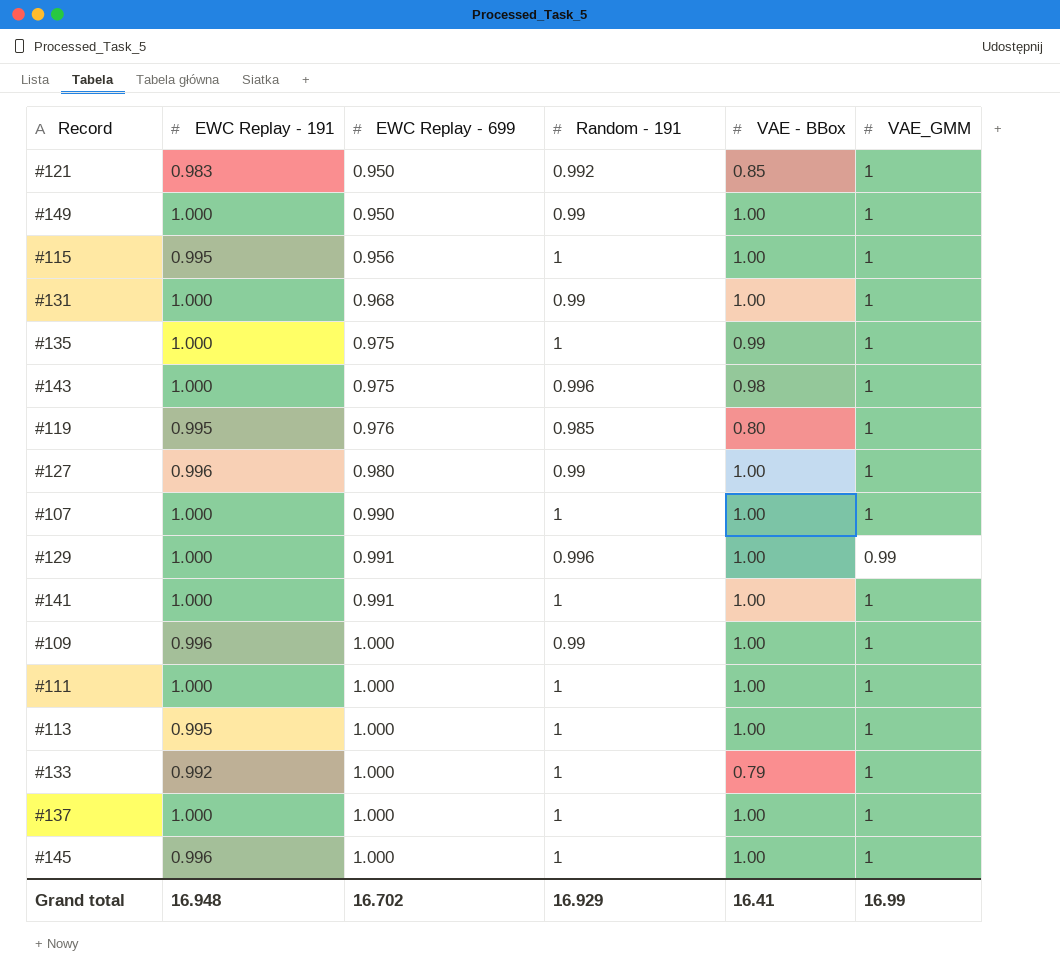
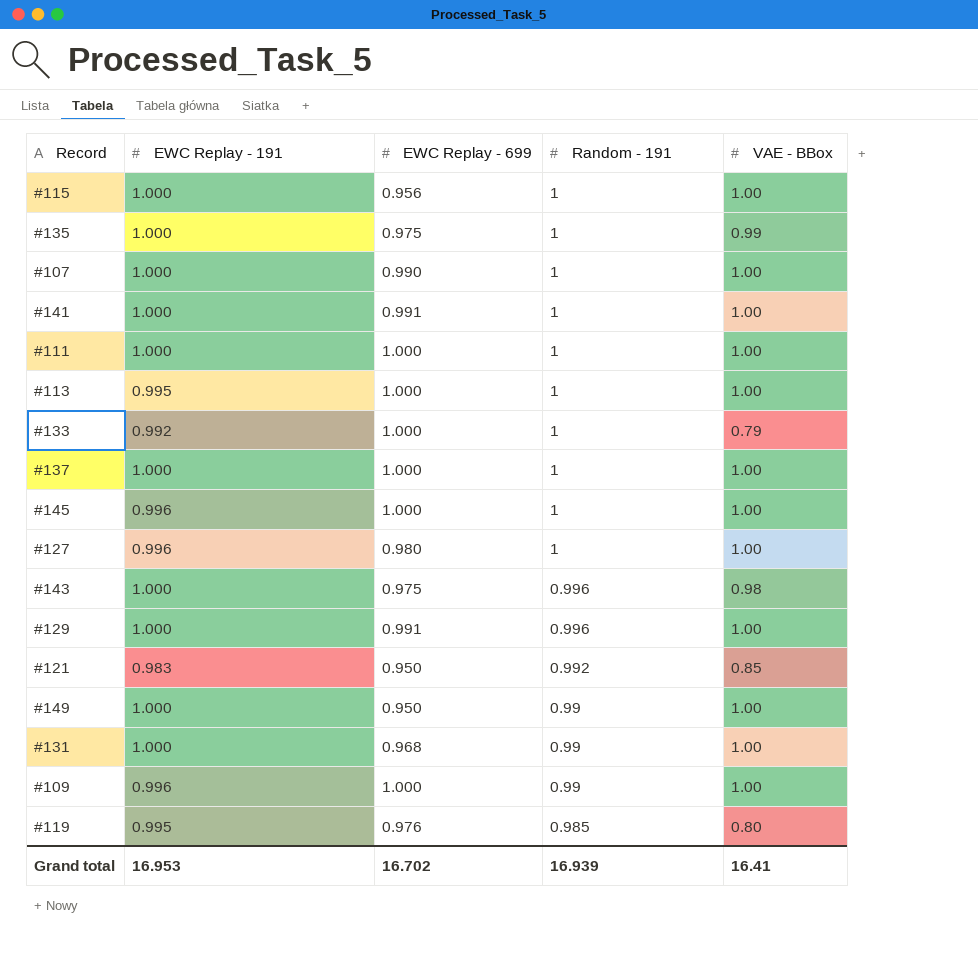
row order: EWC Replay - 699 ascending -> Random - 191 descending
column VAE_GMM | position: 6 -> none
#115 | EWC Replay - 191: 0.995 -> 1.000
#127 | Random - 191: 0.99 -> 1
Grand total | EWC Replay - 191: 16.948 -> 16.953
Grand total | Random - 191: 16.929 -> 16.939

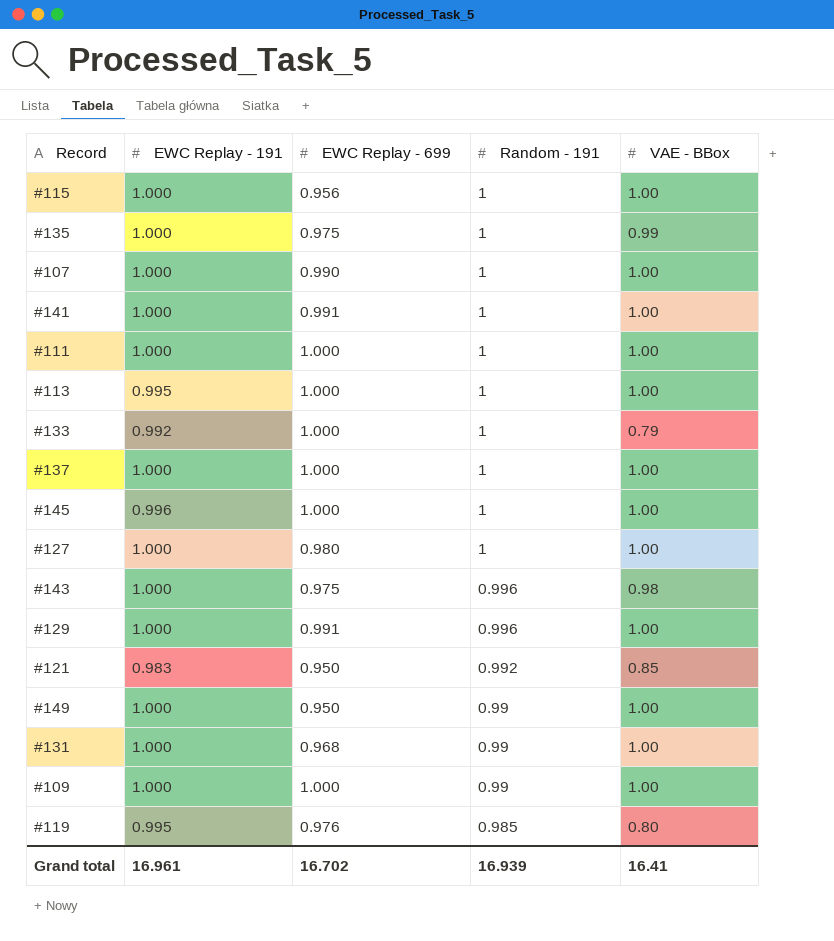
#127 | EWC Replay - 191: 0.996 -> 1.000
#109 | EWC Replay - 191: 0.996 -> 1.000
Grand total | EWC Replay - 191: 16.953 -> 16.961

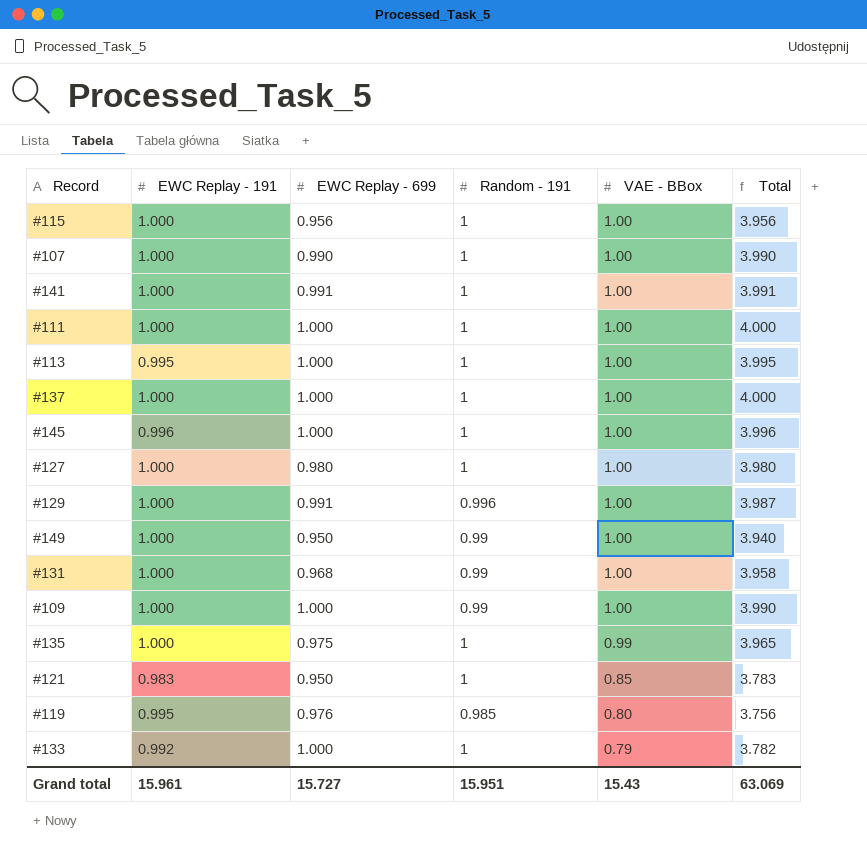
row order: Random - 191 descending -> VAE - BBox descending
column Total | formula: none -> [EWC Replay - 191] + [EWC Replay - 699] + [Random - 191] + [VAE - BBox]
row #143: 1.000 | 0.975 | 0.996 | 0.98 -> none
#121 | Random - 191: 0.992 -> 1
Grand total | EWC Replay - 191: 16.961 -> 15.961
Grand total | EWC Replay - 699: 16.702 -> 15.727
Grand total | Random - 191: 16.939 -> 15.951
Grand total | VAE - BBox: 16.41 -> 15.43

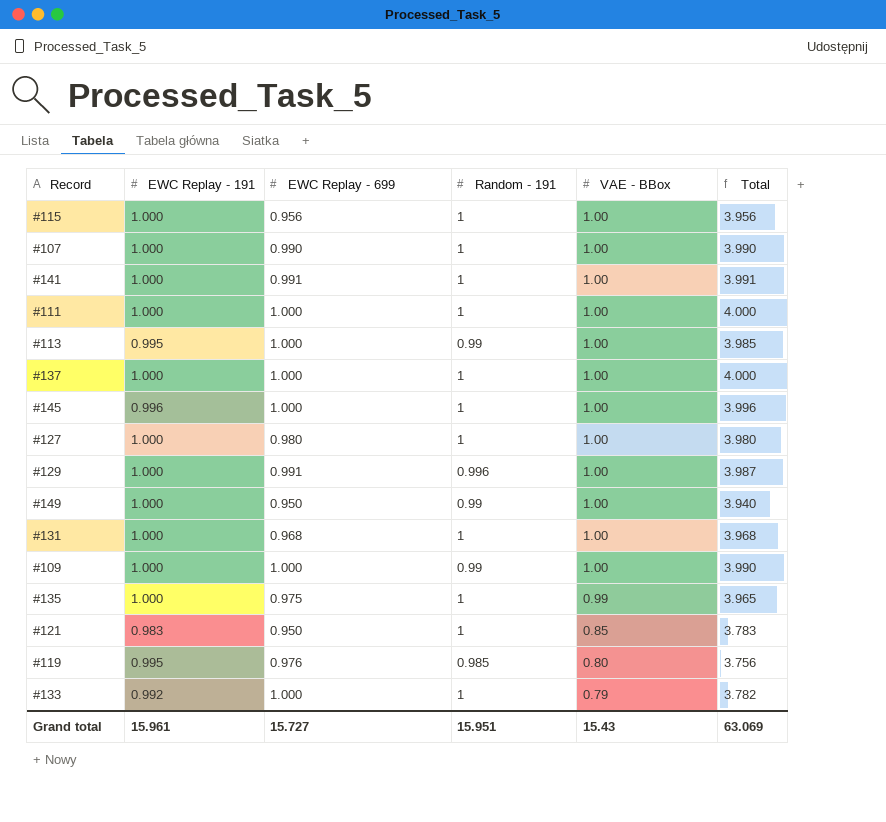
#113 | Random - 191: 1 -> 0.99
#113 | Total: 3.995 -> 3.985
#131 | Random - 191: 0.99 -> 1
#131 | Total: 3.958 -> 3.968

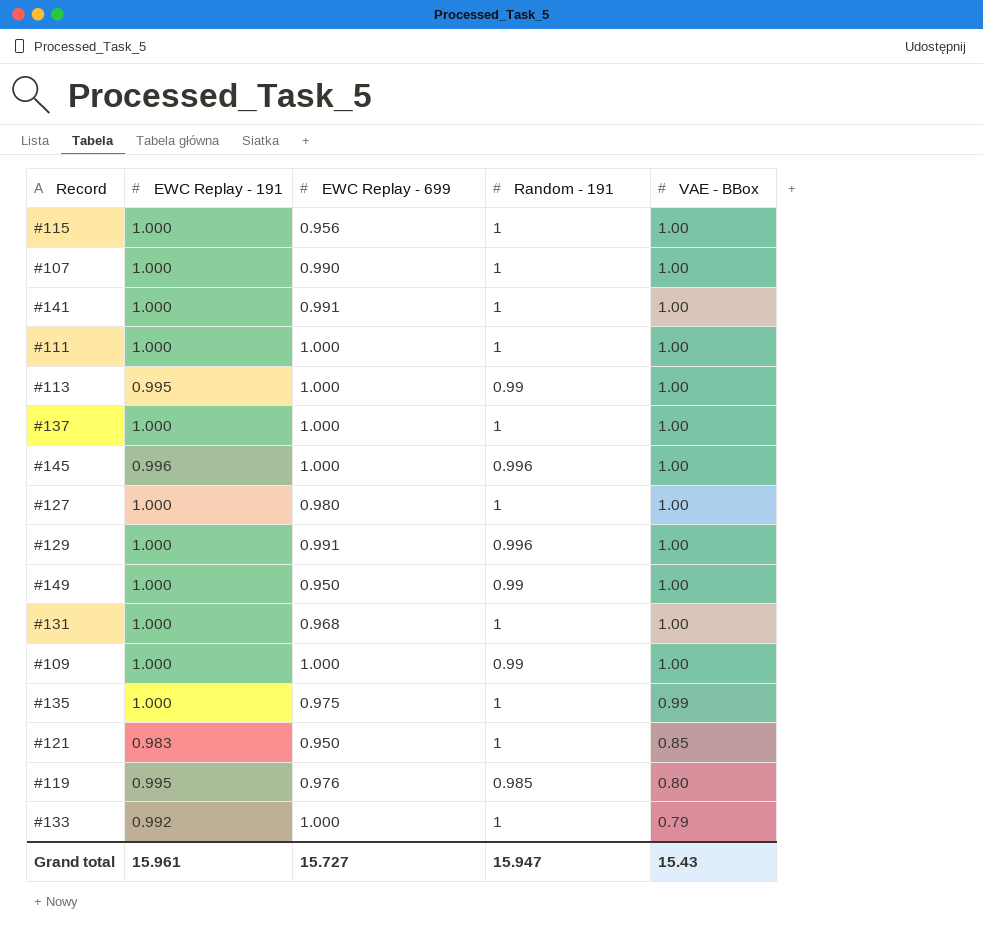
column Total | formula: [EWC Replay - 191] + [EWC Replay - 699] + [Random - 191] + [VAE - BBox] -> none
#145 | Random - 191: 1 -> 0.996
Grand total | Random - 191: 15.951 -> 15.947

